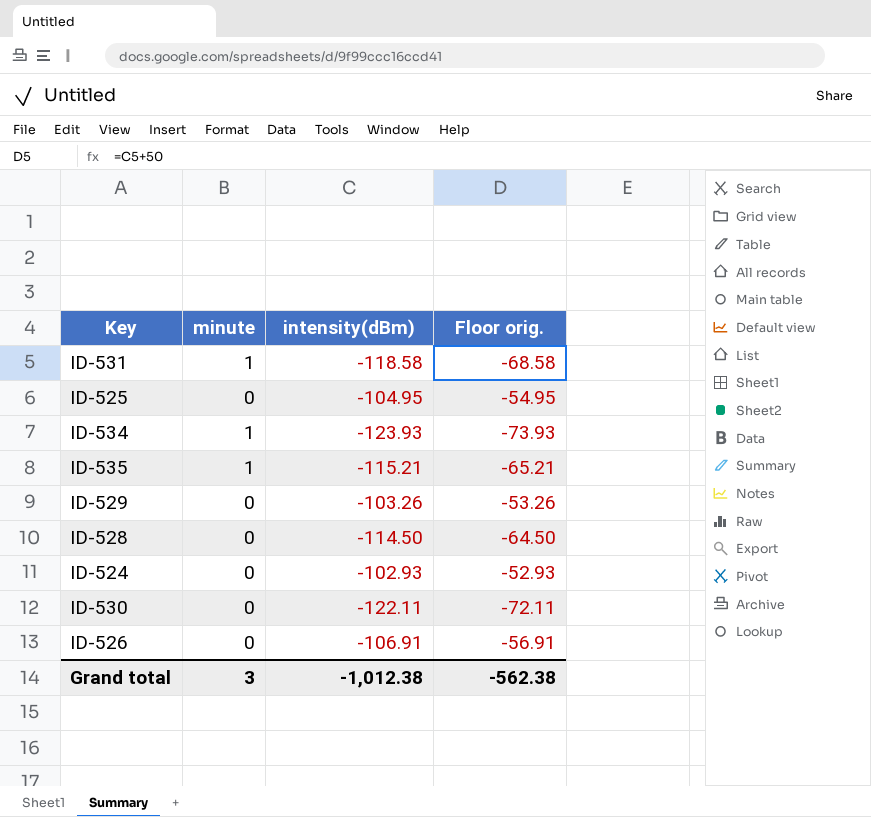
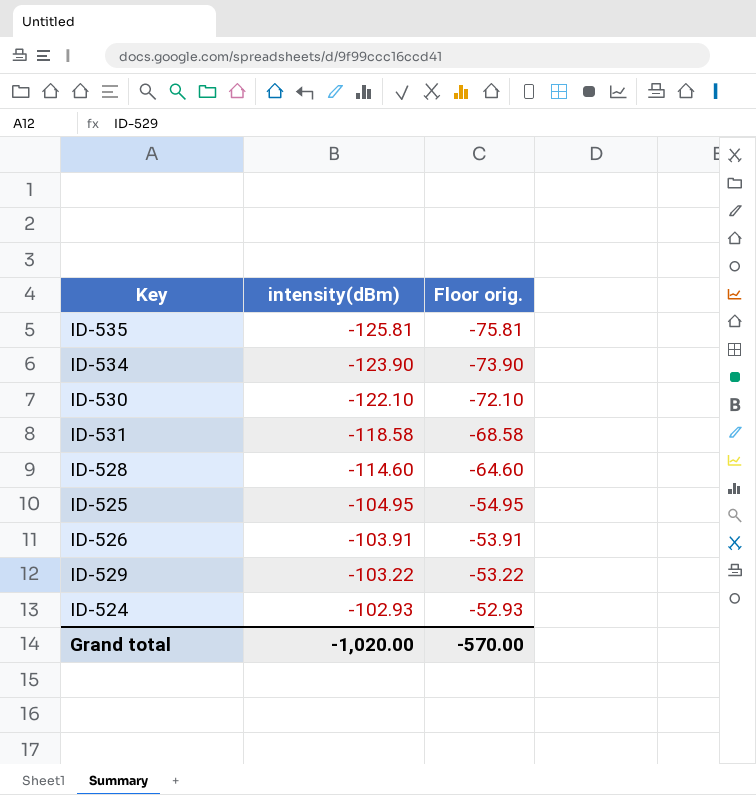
row order: none -> intensity(dBm) ascending
column minute | position: 2 -> none
ID-535 | intensity(dBm): -115.21 -> -125.81
ID-535 | Floor orig.: -65.21 -> -75.81
ID-534 | intensity(dBm): -123.93 -> -123.90
ID-534 | Floor orig.: -73.93 -> -73.90
ID-530 | intensity(dBm): -122.11 -> -122.10
ID-530 | Floor orig.: -72.11 -> -72.10
ID-528 | intensity(dBm): -114.50 -> -114.60
ID-528 | Floor orig.: -64.50 -> -64.60
ID-526 | intensity(dBm): -106.91 -> -103.91
ID-526 | Floor orig.: -56.91 -> -53.91
ID-529 | intensity(dBm): -103.26 -> -103.22
ID-529 | Floor orig.: -53.26 -> -53.22
Grand total | intensity(dBm): -1,012.38 -> -1,020.00
Grand total | Floor orig.: -562.38 -> -570.00

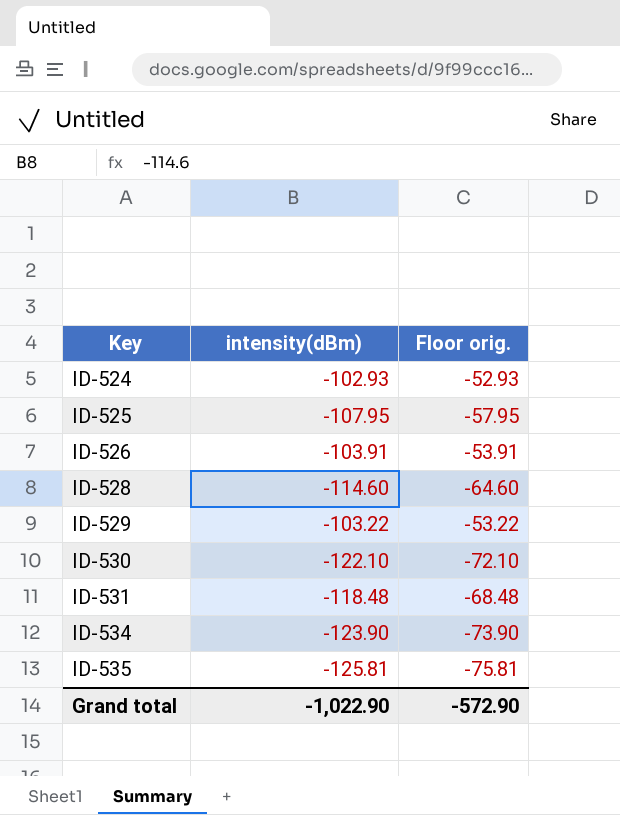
row order: intensity(dBm) ascending -> Key ascending
ID-525 | intensity(dBm): -104.95 -> -107.95
ID-525 | Floor orig.: -54.95 -> -57.95
ID-531 | intensity(dBm): -118.58 -> -118.48
ID-531 | Floor orig.: -68.58 -> -68.48
Grand total | intensity(dBm): -1,020.00 -> -1,022.90
Grand total | Floor orig.: -570.00 -> -572.90

